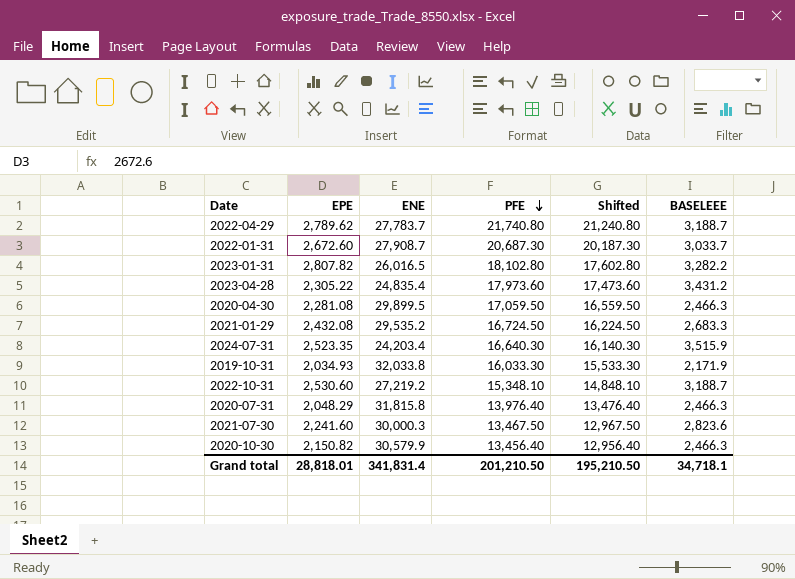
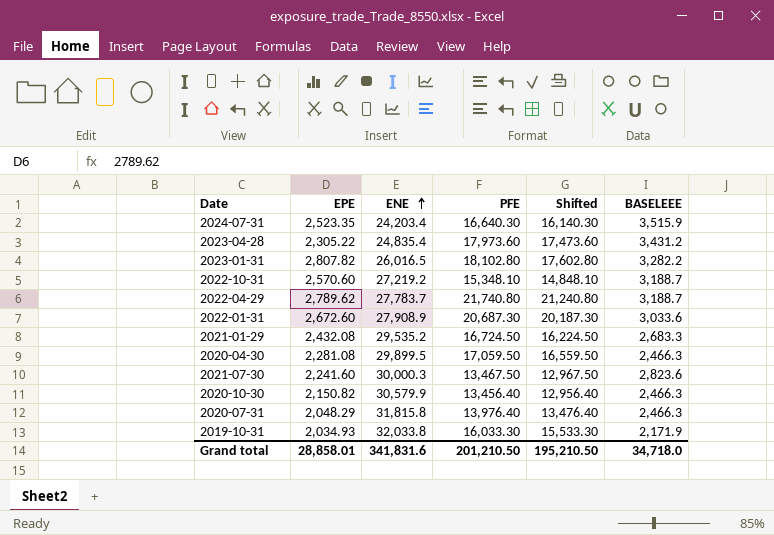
row order: PFE descending -> ENE ascending
2022-10-31 | EPE: 2,530.60 -> 2,570.60
2022-01-31 | ENE: 27,908.7 -> 27,908.9
2022-01-31 | BASELEEE: 3,033.7 -> 3,033.6
Grand total | EPE: 28,818.01 -> 28,858.01
Grand total | ENE: 341,831.4 -> 341,831.6
Grand total | BASELEEE: 34,718.1 -> 34,718.0

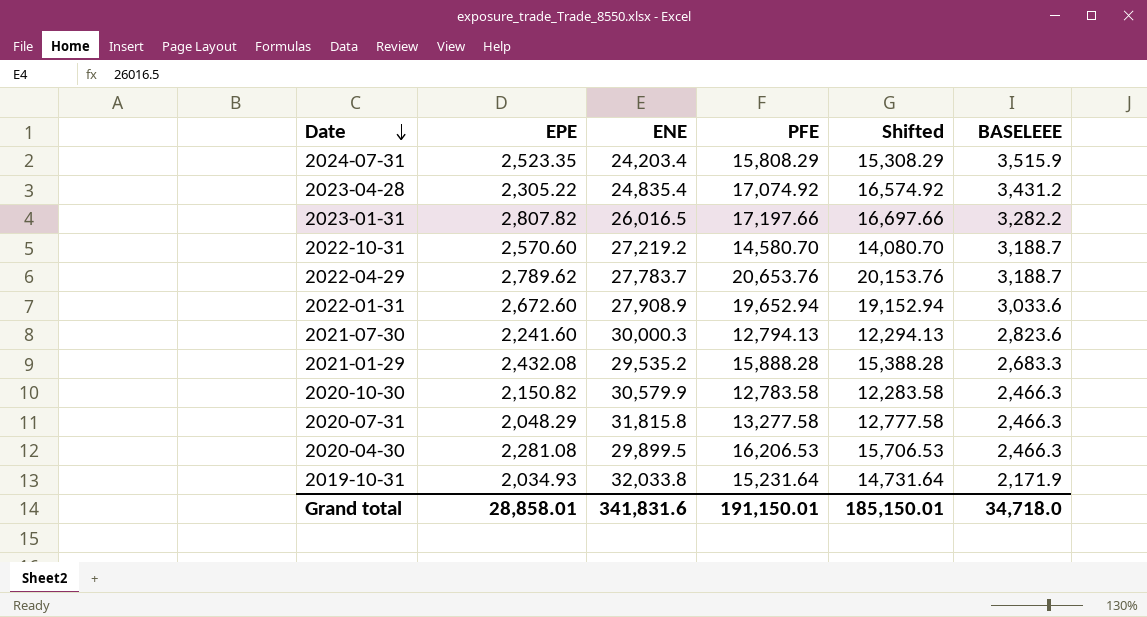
row order: ENE ascending -> Date descending
2024-07-31 | PFE: 16,640.30 -> 15,808.29
2024-07-31 | Shifted: 16,140.30 -> 15,308.29
2023-04-28 | PFE: 17,973.60 -> 17,074.92
2023-04-28 | Shifted: 17,473.60 -> 16,574.92
2023-01-31 | PFE: 18,102.80 -> 17,197.66
2023-01-31 | Shifted: 17,602.80 -> 16,697.66
2022-10-31 | PFE: 15,348.10 -> 14,580.70
2022-10-31 | Shifted: 14,848.10 -> 14,080.70
2022-04-29 | PFE: 21,740.80 -> 20,653.76
2022-04-29 | Shifted: 21,240.80 -> 20,153.76
2022-01-31 | PFE: 20,687.30 -> 19,652.94
2022-01-31 | Shifted: 20,187.30 -> 19,152.94
2021-07-30 | PFE: 13,467.50 -> 12,794.13
2021-07-30 | Shifted: 12,967.50 -> 12,294.13
2021-01-29 | PFE: 16,724.50 -> 15,888.28
2021-01-29 | Shifted: 16,224.50 -> 15,388.28
2020-10-30 | PFE: 13,456.40 -> 12,783.58
2020-10-30 | Shifted: 12,956.40 -> 12,283.58
2020-07-31 | PFE: 13,976.40 -> 13,277.58
2020-07-31 | Shifted: 13,476.40 -> 12,777.58
2020-04-30 | PFE: 17,059.50 -> 16,206.53
2020-04-30 | Shifted: 16,559.50 -> 15,706.53
2019-10-31 | PFE: 16,033.30 -> 15,231.64
2019-10-31 | Shifted: 15,533.30 -> 14,731.64
Grand total | PFE: 201,210.50 -> 191,150.01
Grand total | Shifted: 195,210.50 -> 185,150.01

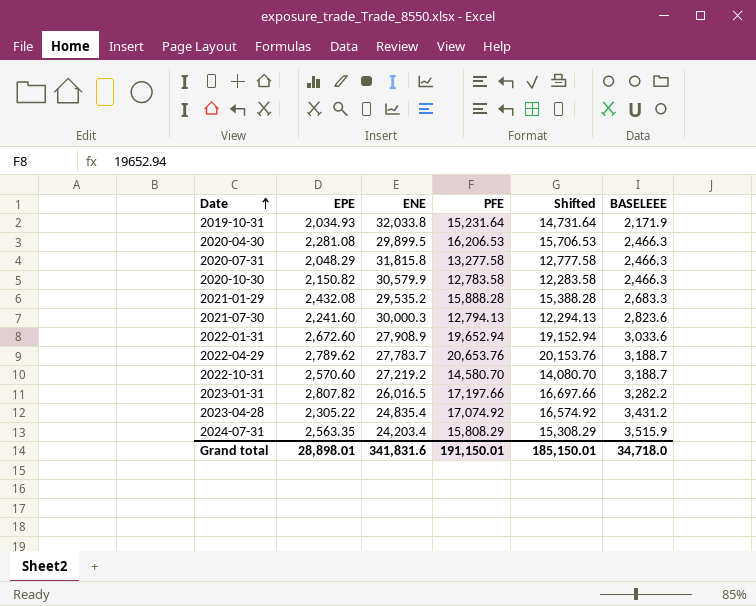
row order: Date descending -> Date ascending
2024-07-31 | EPE: 2,523.35 -> 2,563.35
Grand total | EPE: 28,858.01 -> 28,898.01

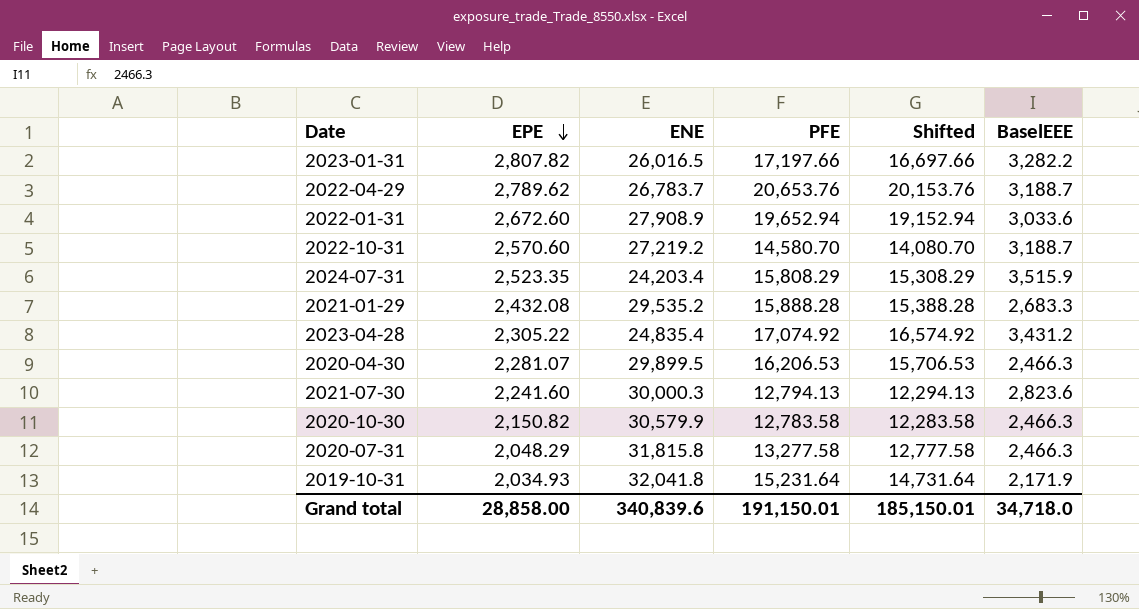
row order: Date ascending -> EPE descending
column name: BASELEEE -> BaselEEE
2022-04-29 | ENE: 27,783.7 -> 26,783.7
2024-07-31 | EPE: 2,563.35 -> 2,523.35
2020-04-30 | EPE: 2,281.08 -> 2,281.07
2019-10-31 | ENE: 32,033.8 -> 32,041.8
Grand total | EPE: 28,898.01 -> 28,858.00
Grand total | ENE: 341,831.6 -> 340,839.6

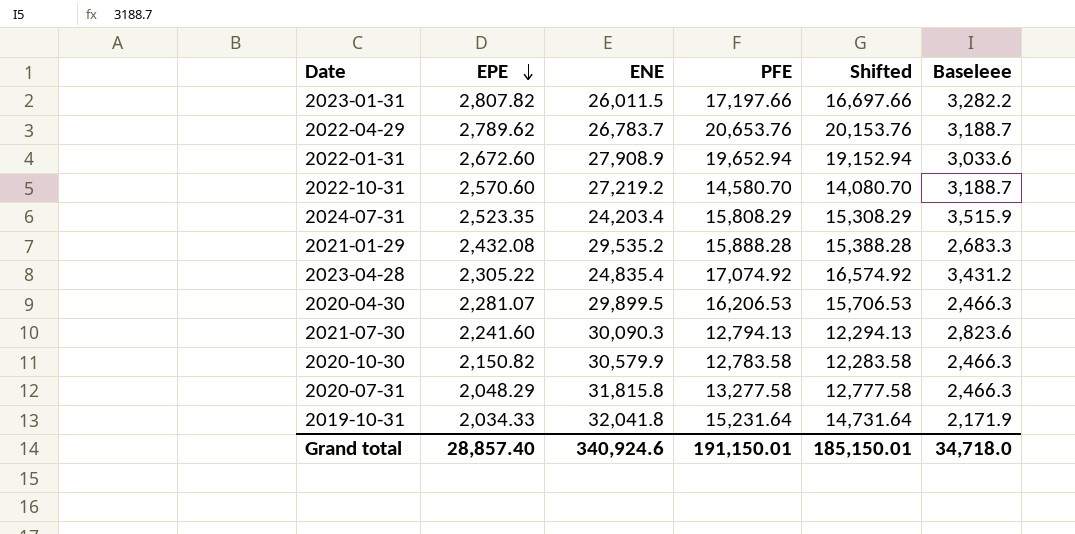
column name: BaselEEE -> Baseleee
2023-01-31 | ENE: 26,016.5 -> 26,011.5
2021-07-30 | ENE: 30,000.3 -> 30,090.3
2019-10-31 | EPE: 2,034.93 -> 2,034.33
Grand total | EPE: 28,858.00 -> 28,857.40
Grand total | ENE: 340,839.6 -> 340,924.6

